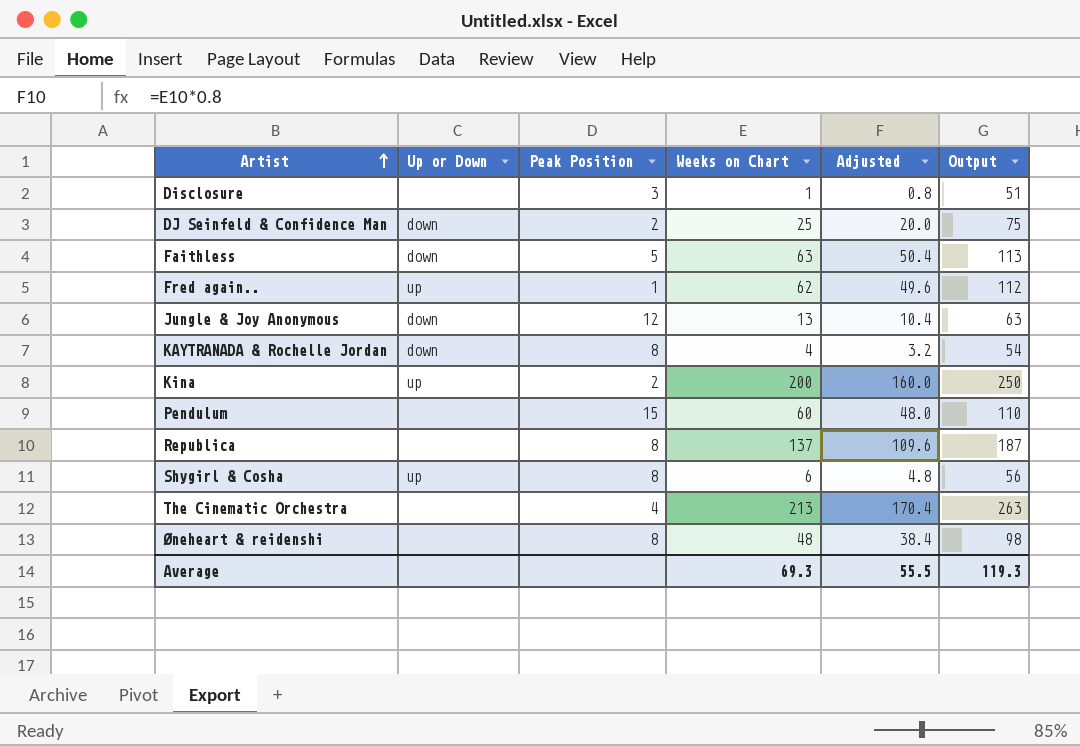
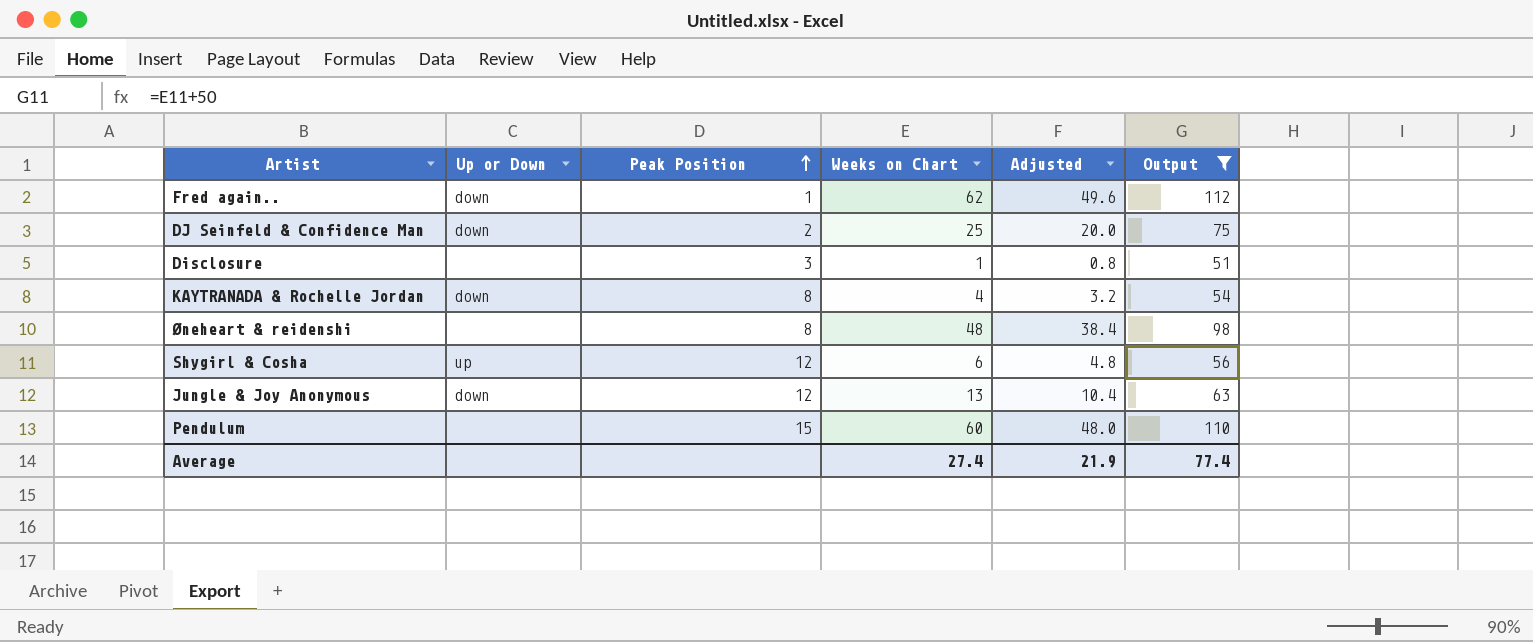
filter: none -> Output <= 112
row order: Artist ascending -> Peak Position ascending
Fred again.. | Up or Down: up -> down
Shygirl & Cosha | Peak Position: 8 -> 12
Average | Weeks on Chart: 69.3 -> 27.4
Average | Adjusted: 55.5 -> 21.9
Average | Output: 119.3 -> 77.4

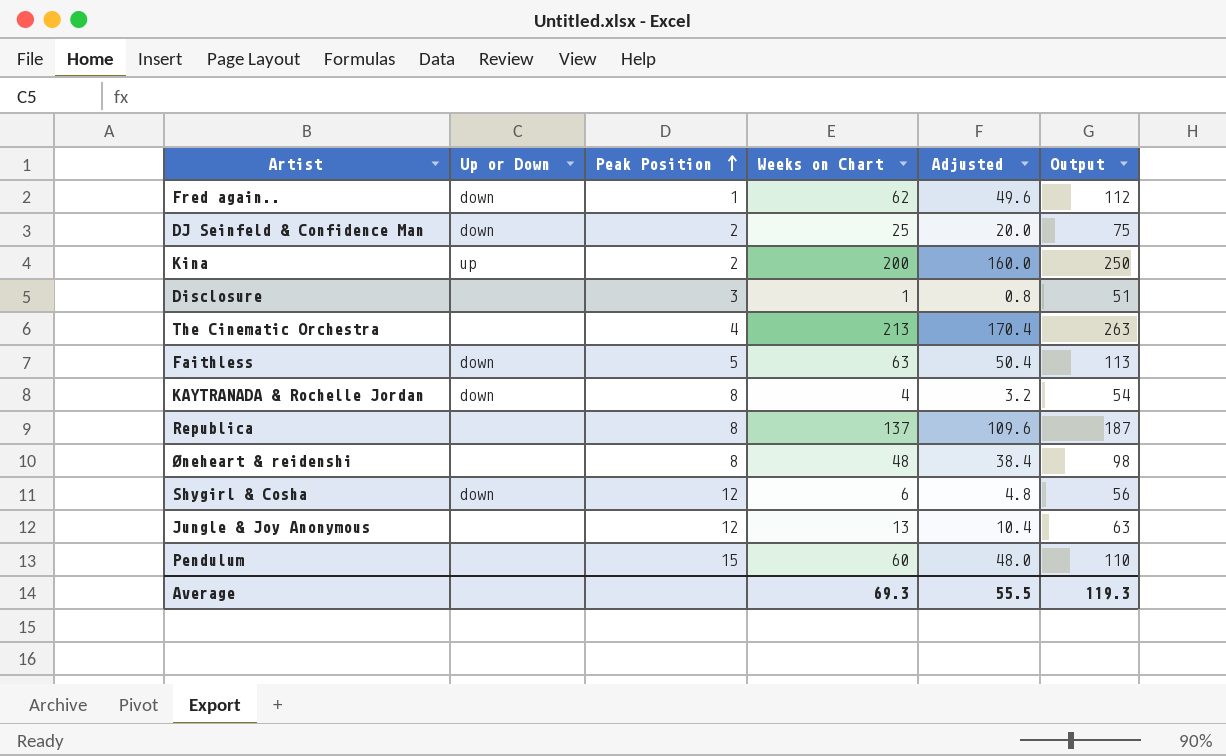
filter: Output <= 112 -> none
Shygirl & Cosha | Up or Down: up -> down
Jungle & Joy Anonymous | Up or Down: down -> none
Average | Weeks on Chart: 27.4 -> 69.3
Average | Adjusted: 21.9 -> 55.5
Average | Output: 77.4 -> 119.3

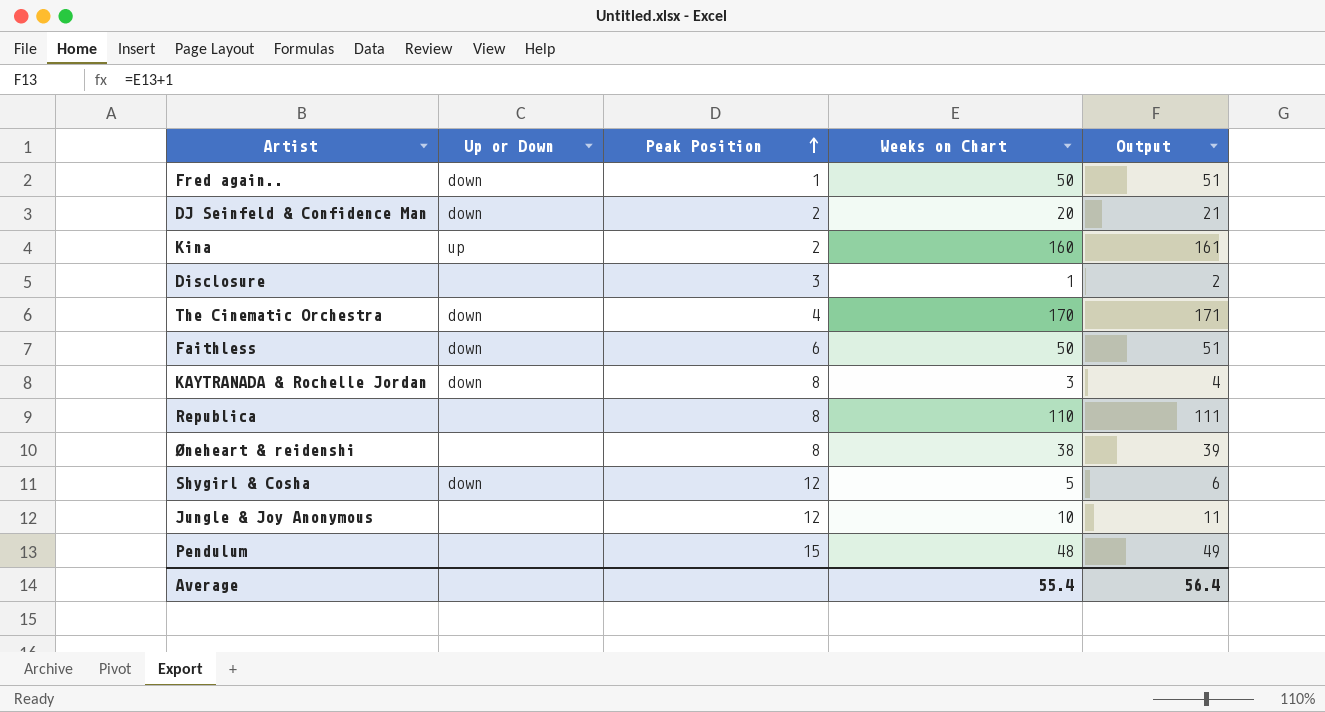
column Adjusted | formula: [Weeks on Chart] * 0.8 -> none
column Output | formula: [Weeks on Chart] + 50 -> [Weeks on Chart] + 1
Fred again.. | Weeks on Chart: 62 -> 50
DJ Seinfeld & Confidence Man | Weeks on Chart: 25 -> 20
Kina | Weeks on Chart: 200 -> 160
The Cinematic Orchestra | Up or Down: none -> down
The Cinematic Orchestra | Weeks on Chart: 213 -> 170
Faithless | Peak Position: 5 -> 6
Faithless | Weeks on Chart: 63 -> 50
KAYTRANADA & Rochelle Jordan | Weeks on Chart: 4 -> 3
Republica | Weeks on Chart: 137 -> 110
Øneheart & reidenshi | Weeks on Chart: 48 -> 38
Shygirl & Cosha | Weeks on Chart: 6 -> 5
Jungle & Joy Anonymous | Weeks on Chart: 13 -> 10
Pendulum | Weeks on Chart: 60 -> 48
Average | Weeks on Chart: 69.3 -> 55.4
Average | Output: 119.3 -> 56.4

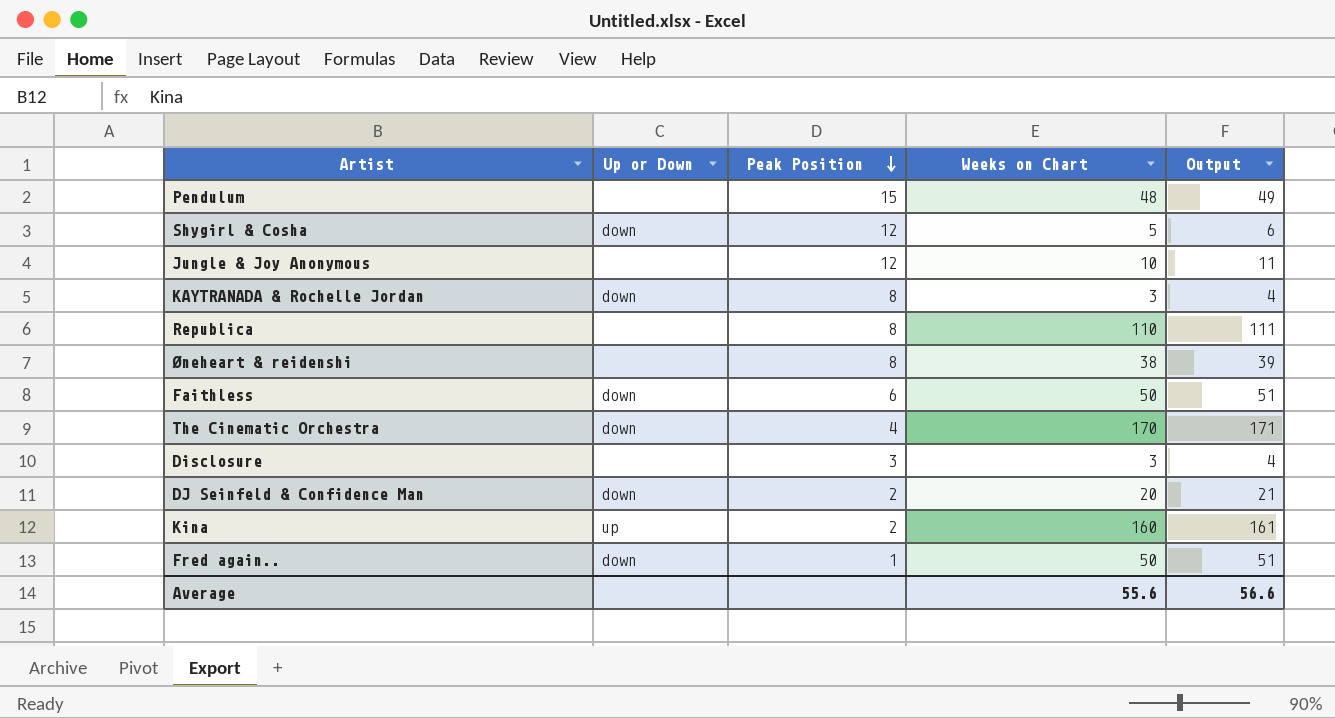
row order: Peak Position ascending -> Peak Position descending
Disclosure | Weeks on Chart: 1 -> 3
Disclosure | Output: 2 -> 4
Average | Weeks on Chart: 55.4 -> 55.6
Average | Output: 56.4 -> 56.6

